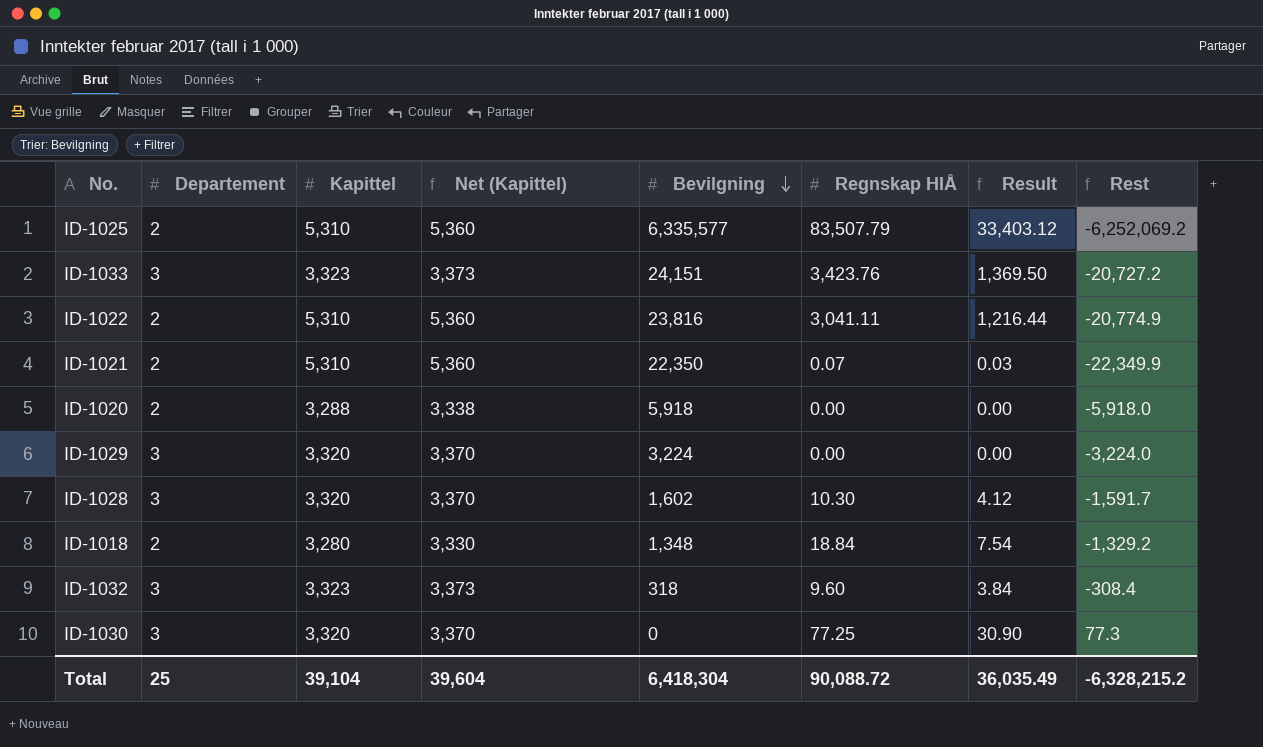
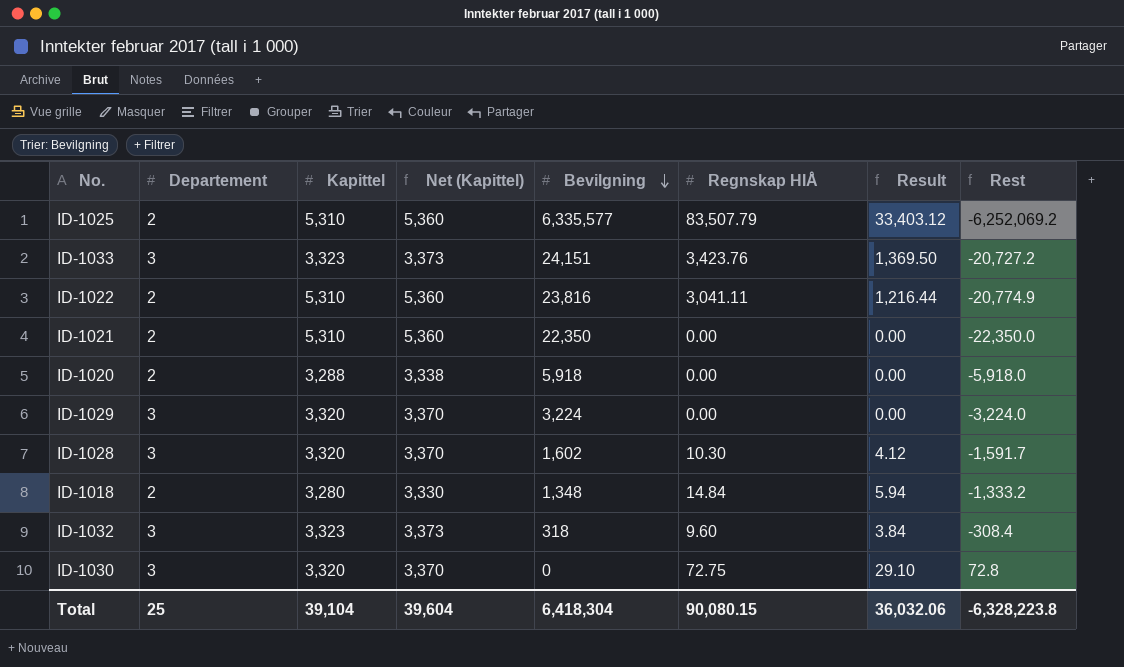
ID-1021 | Regnskap HIÅ: 0.07 -> 0.00
ID-1021 | Result: 0.03 -> 0.00
ID-1021 | Rest: -22,349.9 -> -22,350.0
ID-1018 | Regnskap HIÅ: 18.84 -> 14.84
ID-1018 | Result: 7.54 -> 5.94
ID-1018 | Rest: -1,329.2 -> -1,333.2
ID-1030 | Regnskap HIÅ: 77.25 -> 72.75
ID-1030 | Result: 30.90 -> 29.10
ID-1030 | Rest: 77.3 -> 72.8
Total | Regnskap HIÅ: 90,088.72 -> 90,080.15
Total | Result: 36,035.49 -> 36,032.06
Total | Rest: -6,328,215.2 -> -6,328,223.8

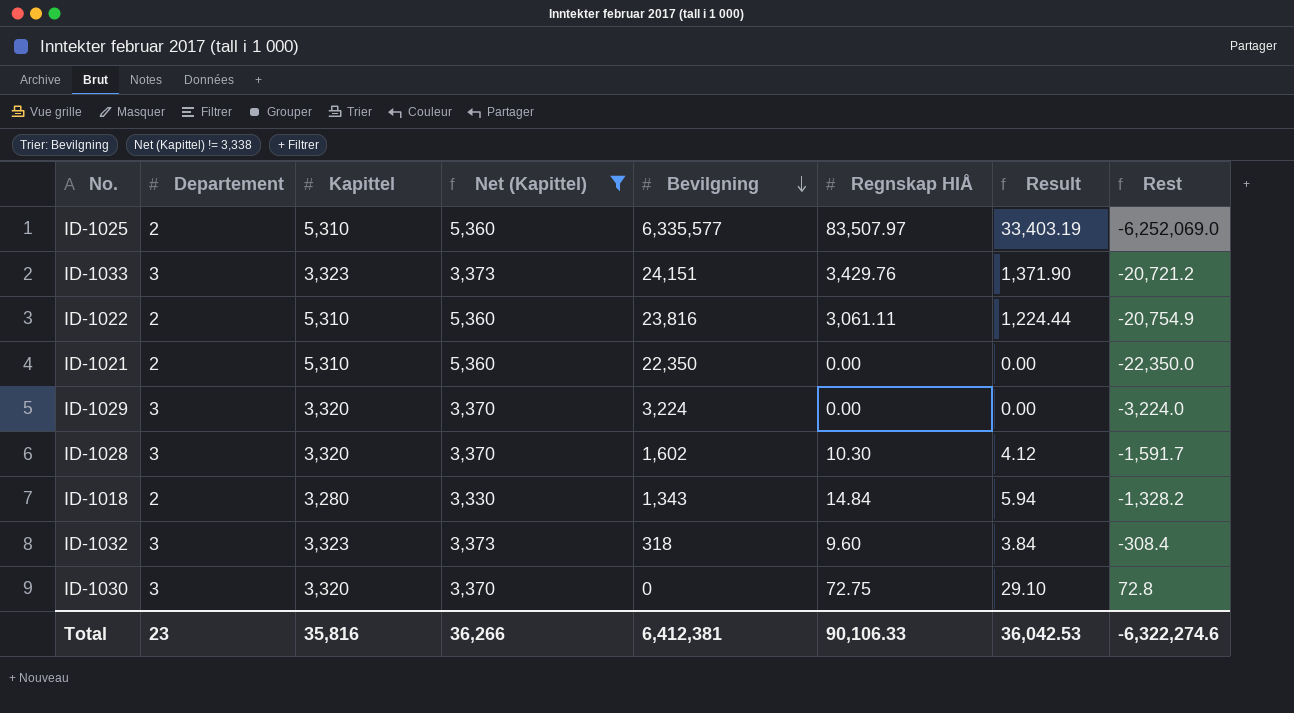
filter: none -> Net (Kapittel) != 3,338
ID-1025 | Regnskap HIÅ: 83,507.79 -> 83,507.97
ID-1025 | Result: 33,403.12 -> 33,403.19
ID-1025 | Rest: -6,252,069.2 -> -6,252,069.0
ID-1033 | Regnskap HIÅ: 3,423.76 -> 3,429.76
ID-1033 | Result: 1,369.50 -> 1,371.90
ID-1033 | Rest: -20,727.2 -> -20,721.2
ID-1022 | Regnskap HIÅ: 3,041.11 -> 3,061.11
ID-1022 | Result: 1,216.44 -> 1,224.44
ID-1022 | Rest: -20,774.9 -> -20,754.9
ID-1018 | Bevilgning: 1,348 -> 1,343
ID-1018 | Rest: -1,333.2 -> -1,328.2
Total | Departement: 25 -> 23
Total | Kapittel: 39,104 -> 35,816
Total | Net (Kapittel): 39,604 -> 36,266
Total | Bevilgning: 6,418,304 -> 6,412,381
Total | Regnskap HIÅ: 90,080.15 -> 90,106.33
Total | Result: 36,032.06 -> 36,042.53
Total | Rest: -6,328,223.8 -> -6,322,274.6

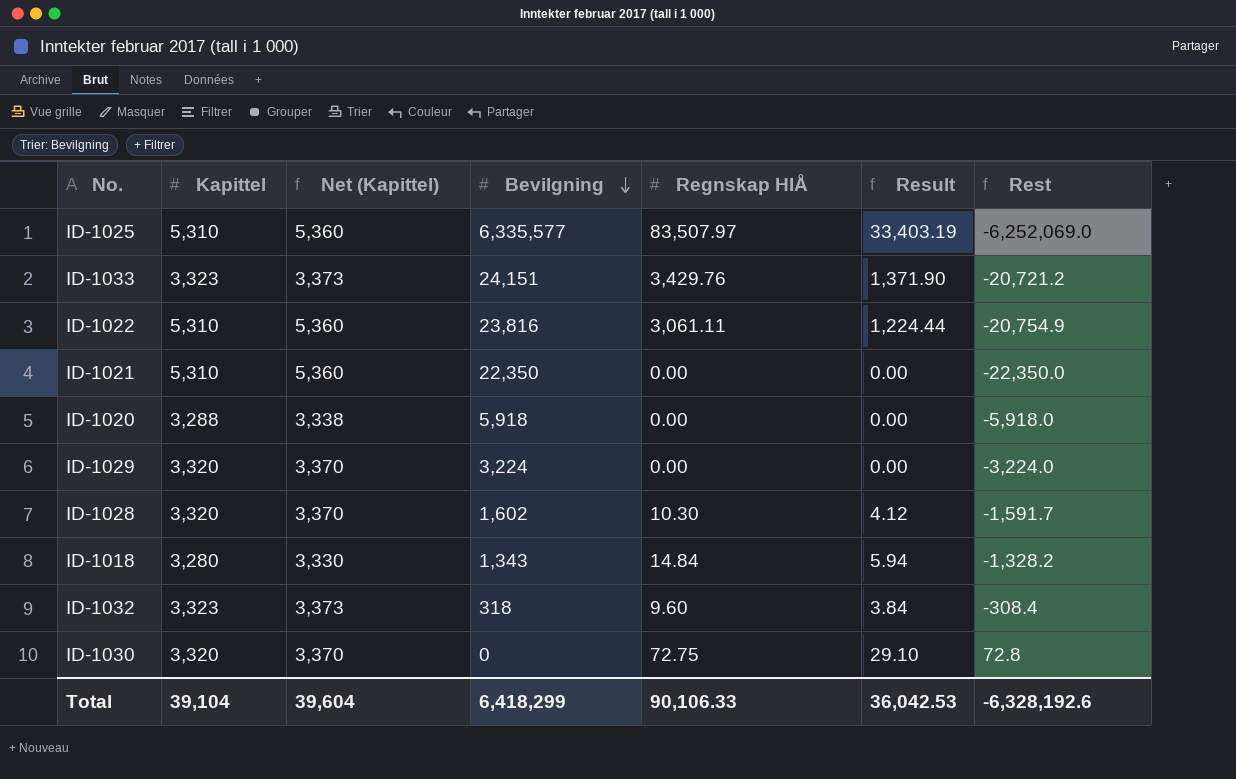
filter: Net (Kapittel) != 3,338 -> none
column Departement | position: 2 -> none
Total | Kapittel: 35,816 -> 39,104
Total | Net (Kapittel): 36,266 -> 39,604
Total | Bevilgning: 6,412,381 -> 6,418,299
Total | Rest: -6,322,274.6 -> -6,328,192.6

